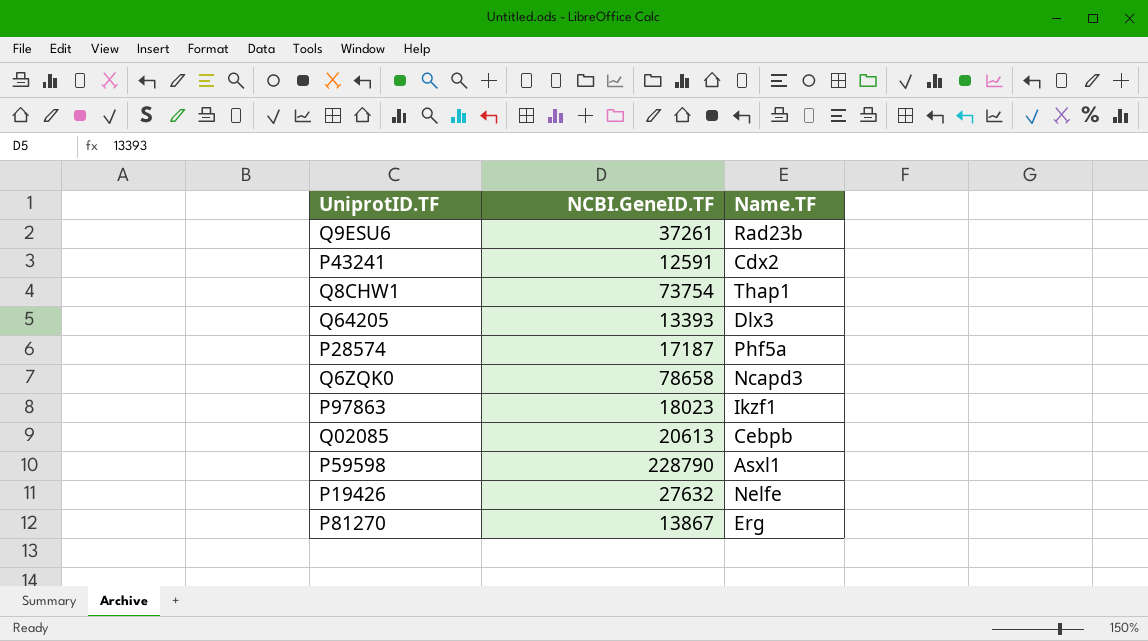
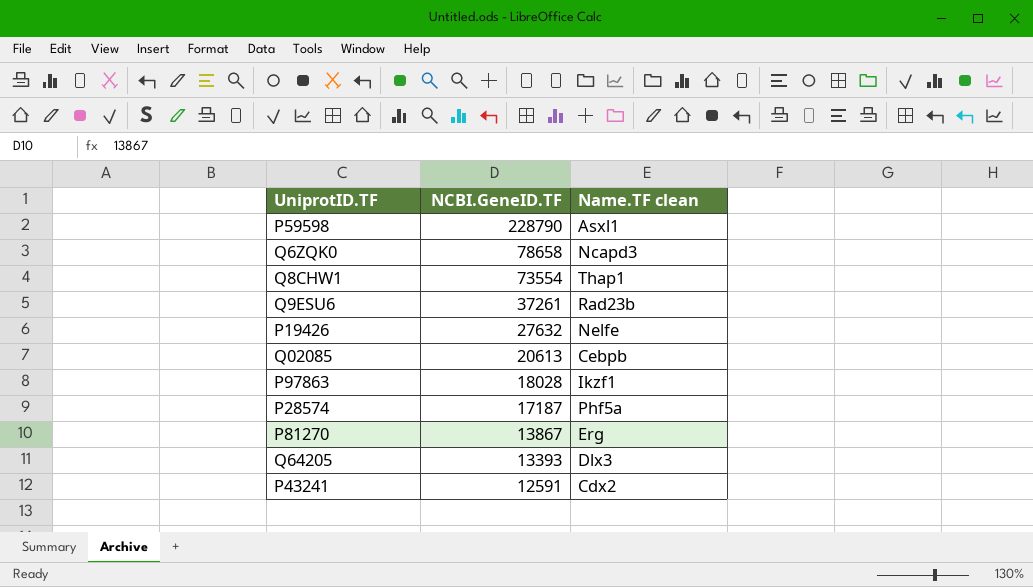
row order: none -> NCBI.GeneID.TF descending
column name: Name.TF -> Name.TF clean
Q8CHW1 | NCBI.GeneID.TF: 73754 -> 73554
P97863 | NCBI.GeneID.TF: 18023 -> 18028

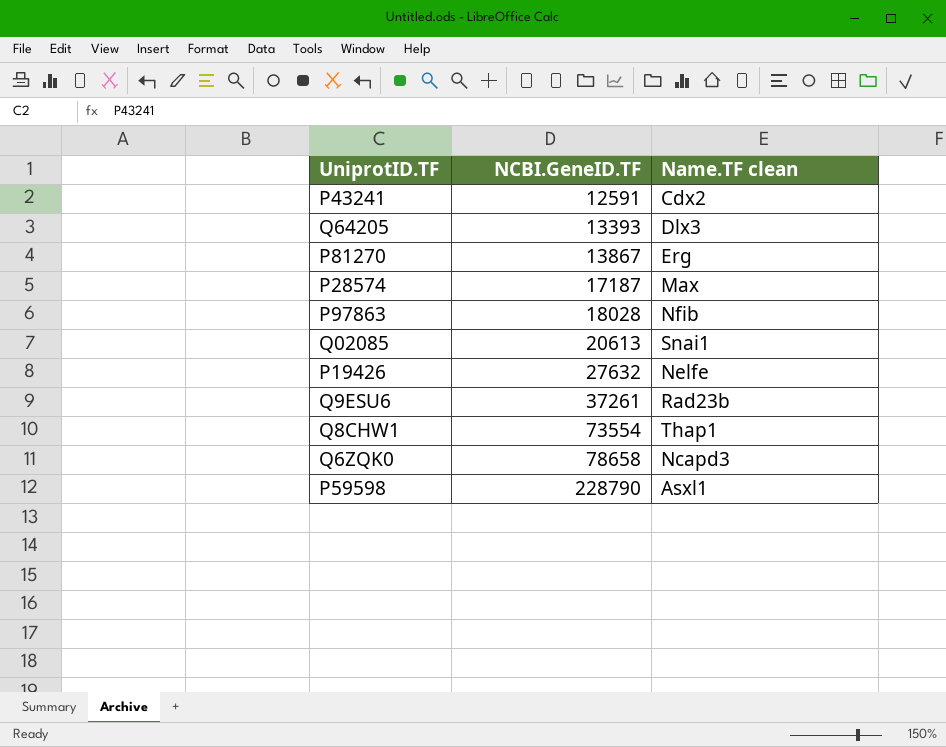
row order: NCBI.GeneID.TF descending -> NCBI.GeneID.TF ascending
P28574 | Name.TF clean: Phf5a -> Max
P97863 | Name.TF clean: Ikzf1 -> Nfib
Q02085 | Name.TF clean: Cebpb -> Snai1

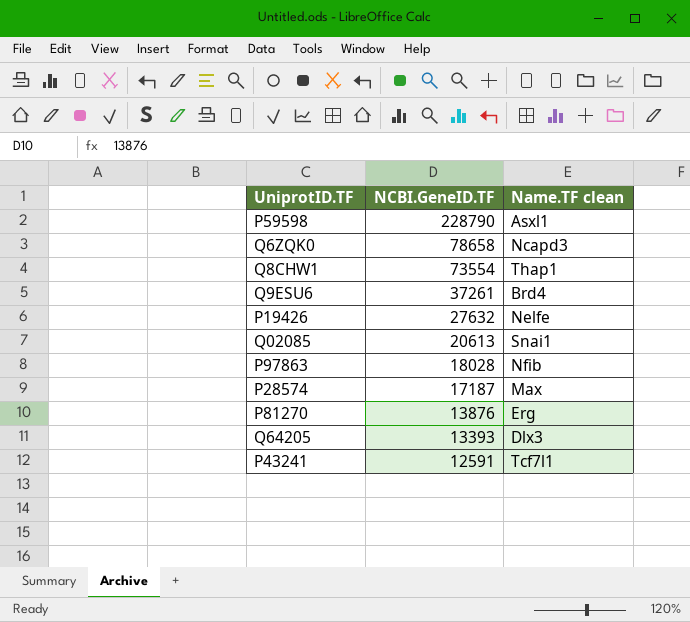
row order: NCBI.GeneID.TF ascending -> NCBI.GeneID.TF descending
Q9ESU6 | Name.TF clean: Rad23b -> Brd4
P81270 | NCBI.GeneID.TF: 13867 -> 13876
P43241 | Name.TF clean: Cdx2 -> Tcf7l1

